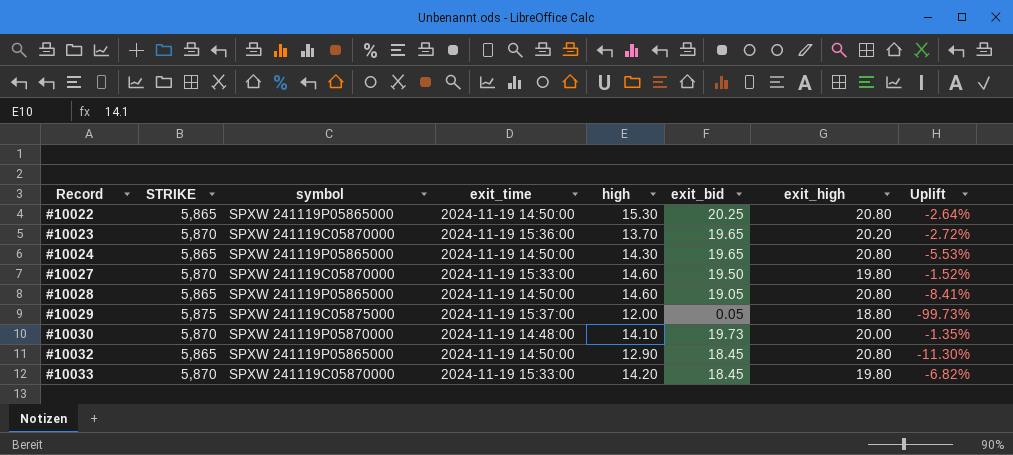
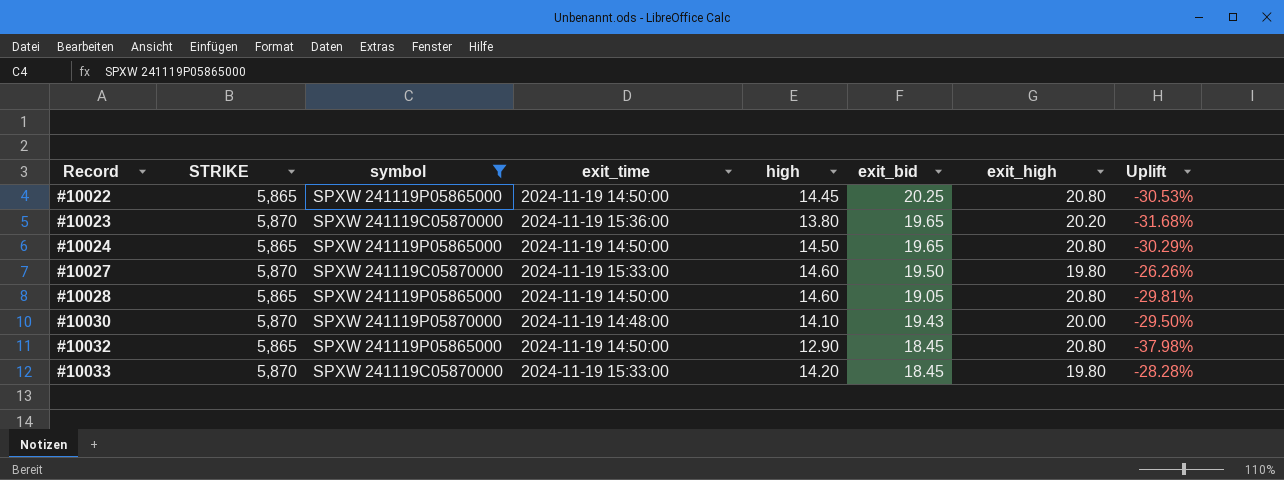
filter: none -> symbol != SPXW 241119C05875000
column Uplift | formula: ([exit_bid] - [exit_high]) / [exit_high] -> ([high] - [exit_high]) / [exit_high]
#10022 | high: 15.30 -> 14.45
#10023 | high: 13.70 -> 13.80
#10024 | high: 14.30 -> 14.50
#10030 | exit_bid: 19.73 -> 19.43

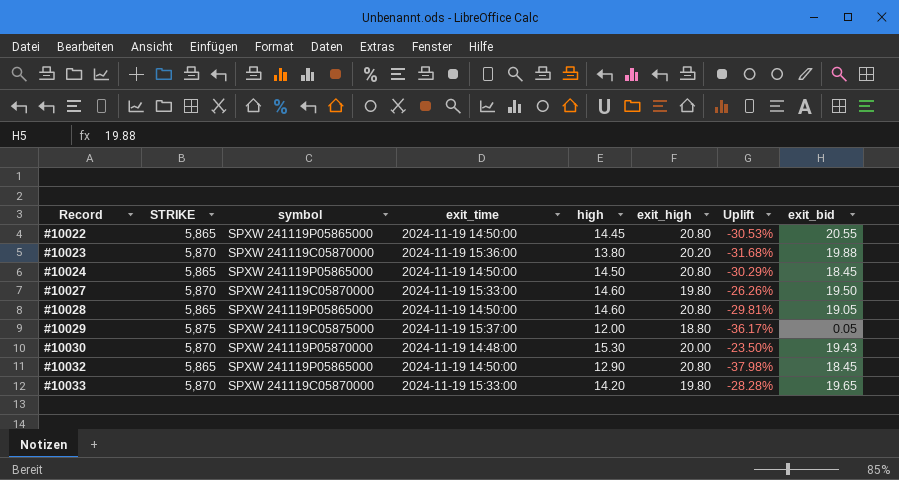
filter: symbol != SPXW 241119C05875000 -> none
column exit_bid | position: 6 -> 8
#10022 | exit_bid: 20.25 -> 20.55
#10023 | exit_bid: 19.65 -> 19.88
#10024 | exit_bid: 19.65 -> 18.45
#10030 | high: 14.10 -> 15.30
#10030 | Uplift: -29.50% -> -23.50%
#10033 | exit_bid: 18.45 -> 19.65

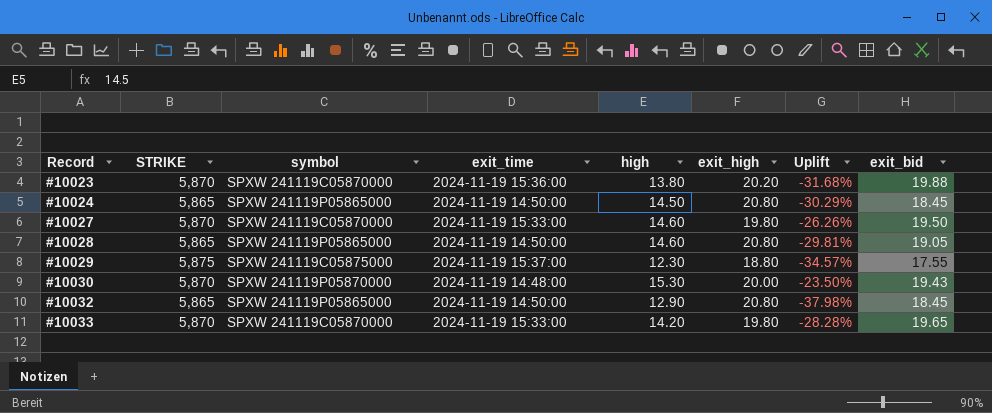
row #10022: 5,865 | SPXW 241119P05865000 | 2024-11-19 14:50:00 | 14.45 | 20.80 | -30.53% | 20.55 -> none
#10029 | high: 12.00 -> 12.30
#10029 | Uplift: -36.17% -> -34.57%
#10029 | exit_bid: 0.05 -> 17.55

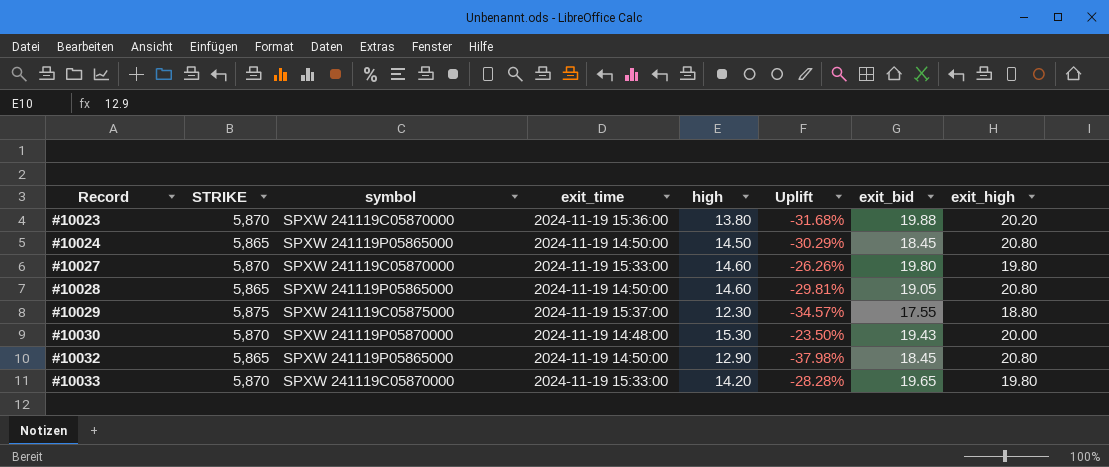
column exit_high | position: 6 -> 8
#10027 | exit_bid: 19.50 -> 19.80

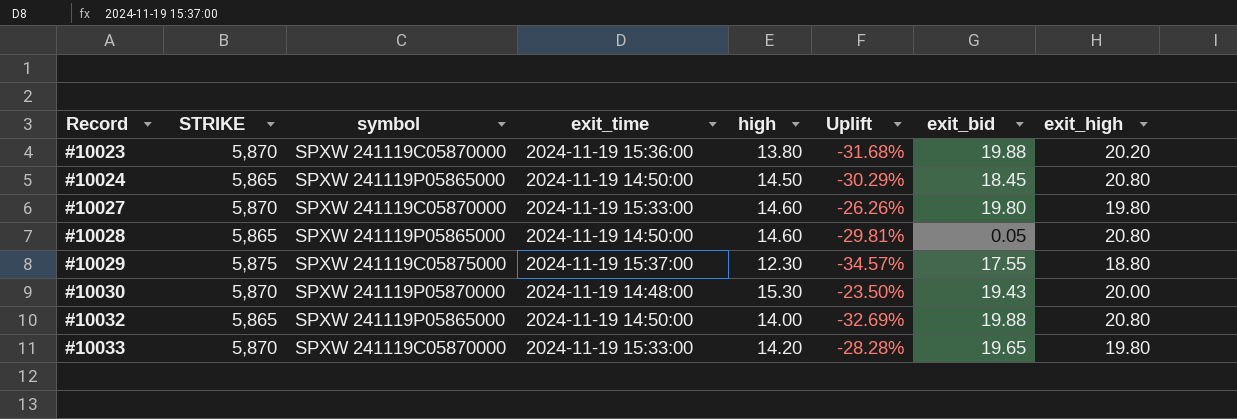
#10028 | exit_bid: 19.05 -> 0.05
#10032 | high: 12.90 -> 14.00
#10032 | Uplift: -37.98% -> -32.69%
#10032 | exit_bid: 18.45 -> 19.88

